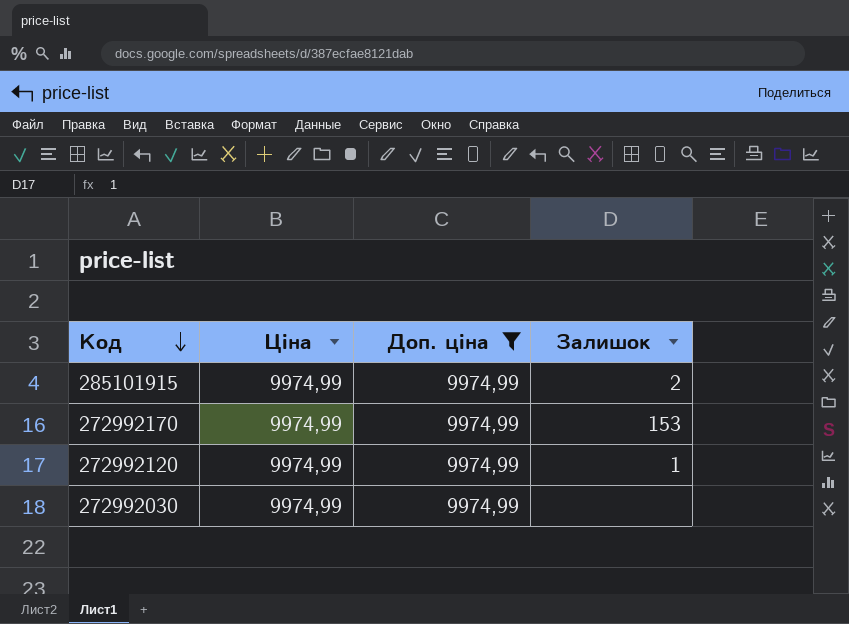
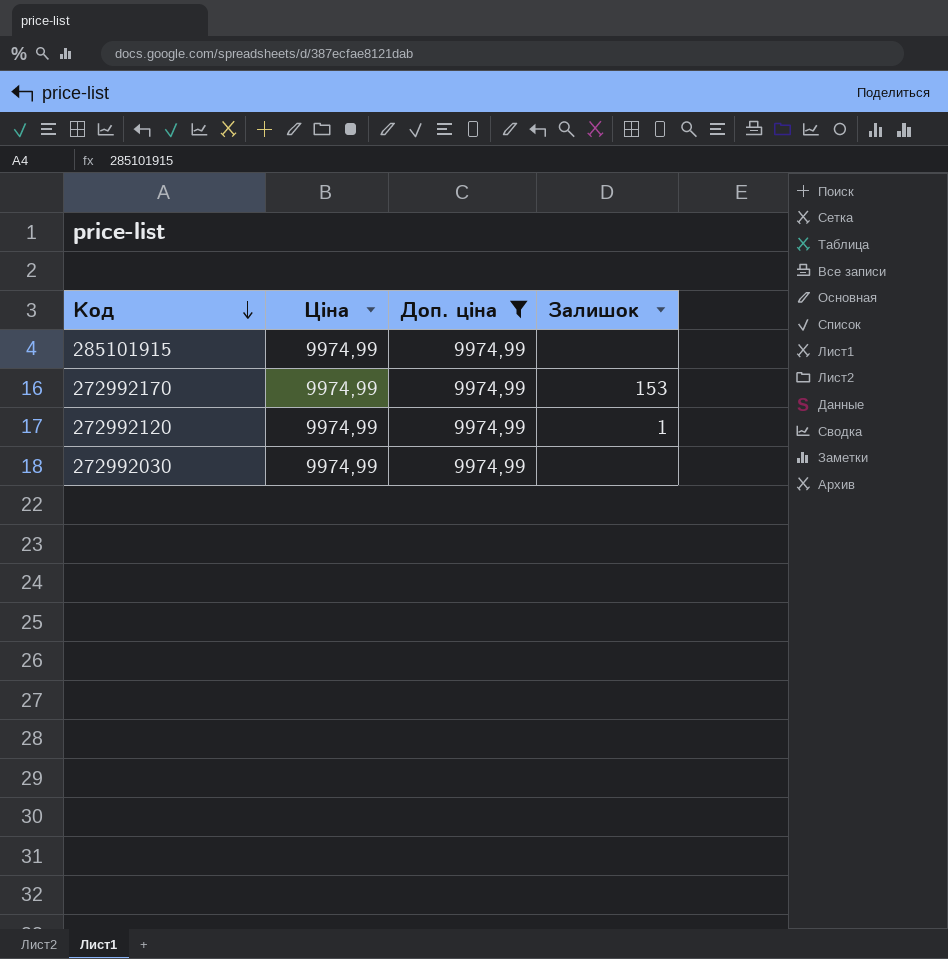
285101915 | Залишок: 2 -> none

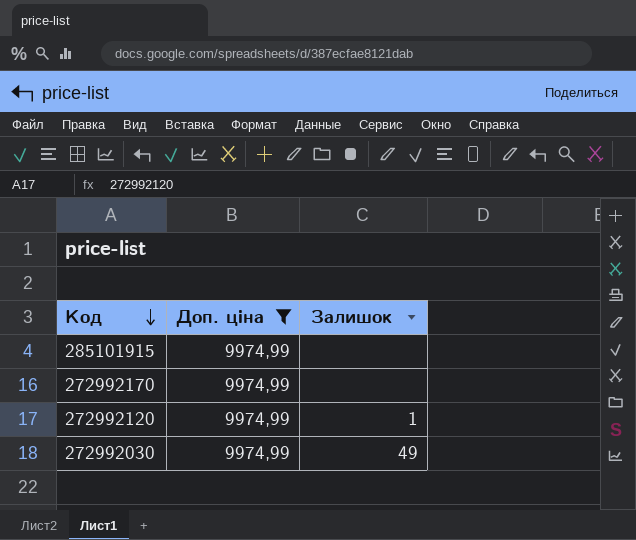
column Ціна | position: 2 -> none
272992170 | Залишок: 153 -> none
272992030 | Залишок: none -> 49

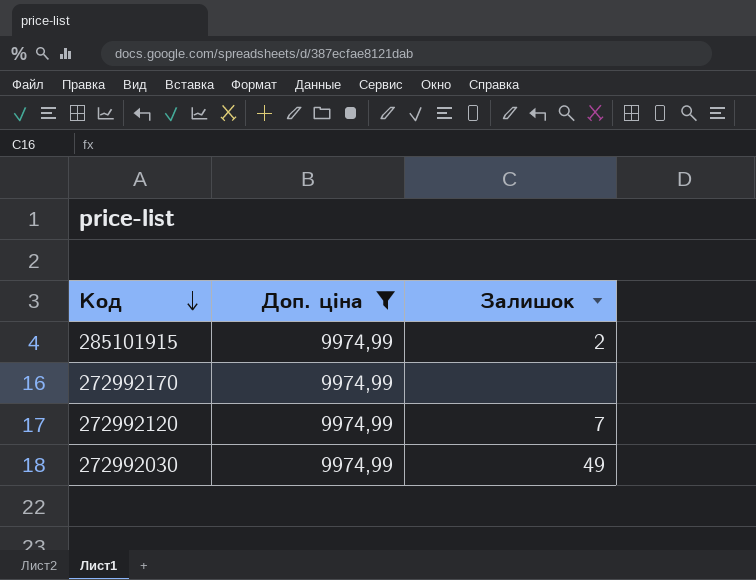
285101915 | Залишок: none -> 2
272992120 | Залишок: 1 -> 7

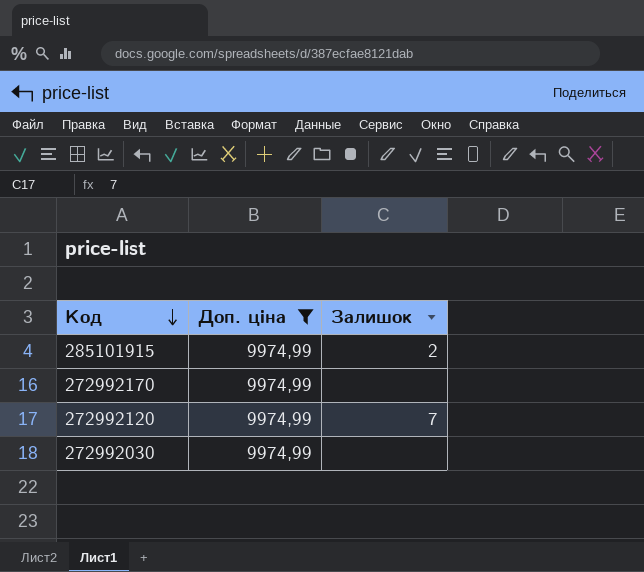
272992030 | Залишок: 49 -> none

